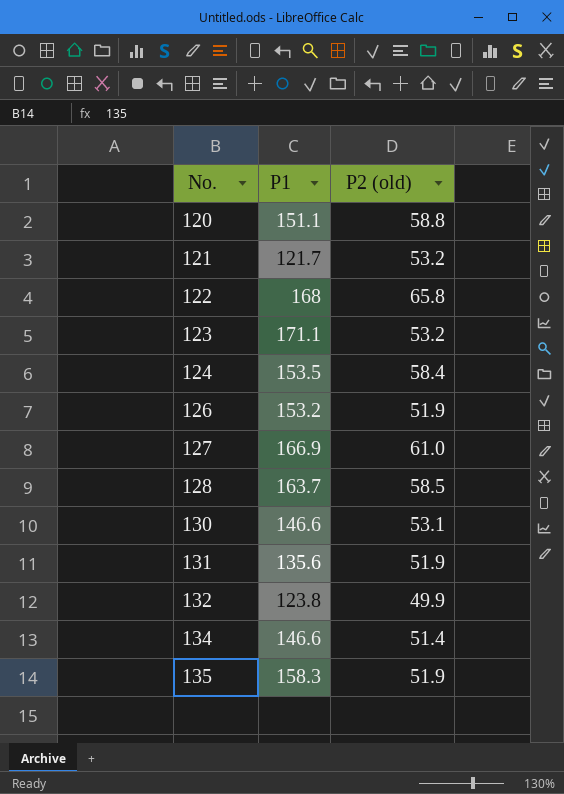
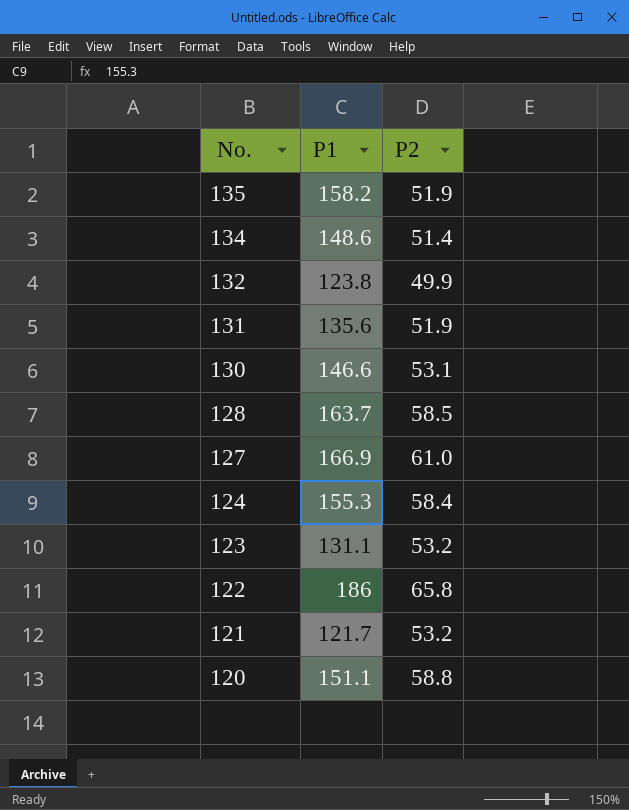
row order: No. ascending -> No. descending
column name: P2 (old) -> P2
row 126: 153.2 | 51.9 -> none
135 | P1: 158.3 -> 158.2
134 | P1: 146.6 -> 148.6
124 | P1: 153.5 -> 155.3
123 | P1: 171.1 -> 131.1
122 | P1: 168 -> 186

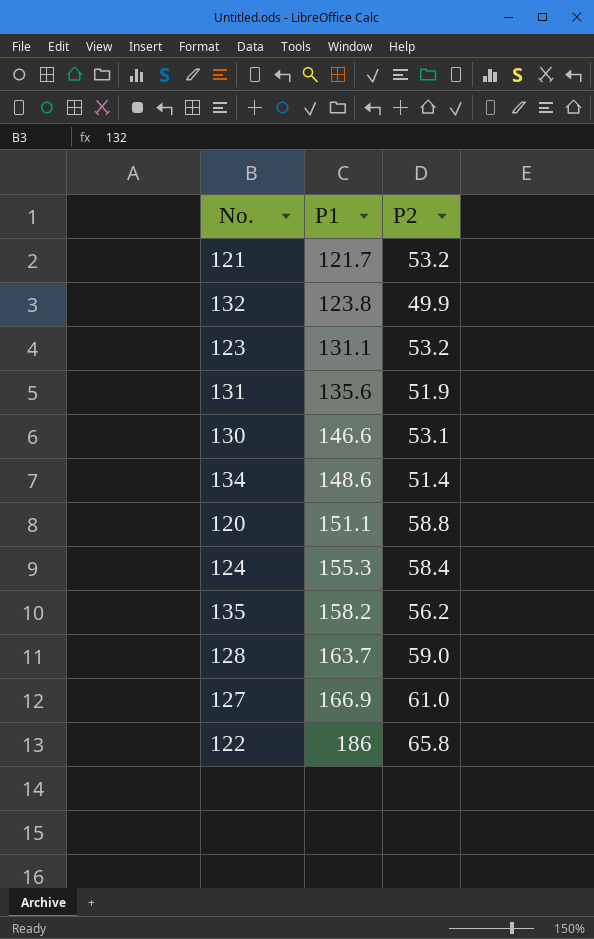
row order: No. descending -> P1 ascending
135 | P2: 51.9 -> 56.2
128 | P2: 58.5 -> 59.0

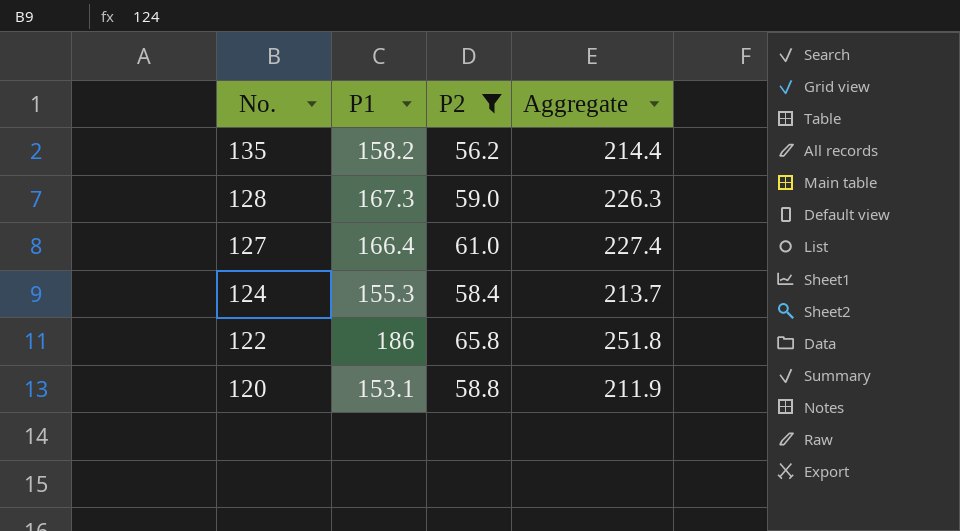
filter: none -> P2 >= 56.2
row order: P1 ascending -> No. descending
column Aggregate | formula: none -> [P1] + [P2]
128 | P1: 163.7 -> 167.3
127 | P1: 166.9 -> 166.4
120 | P1: 151.1 -> 153.1

